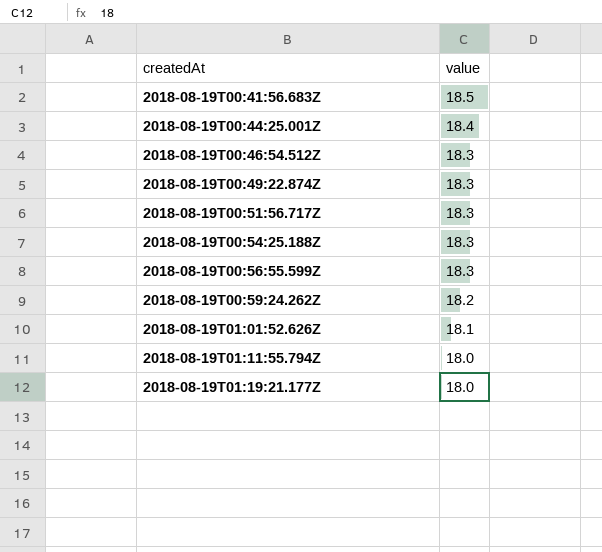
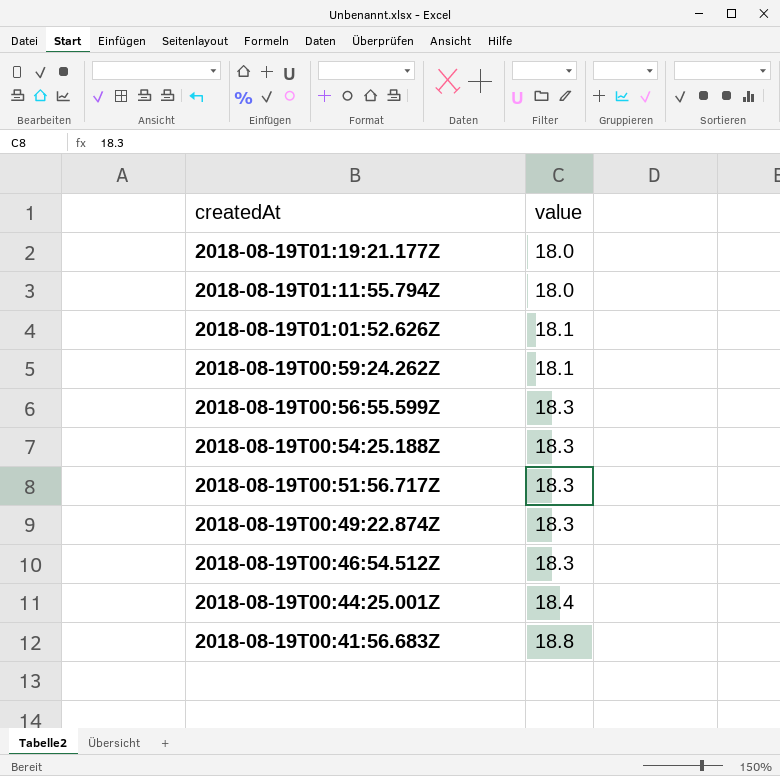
row order: createdAt ascending -> createdAt descending
2018-08-19T00:59:24.262Z | value: 18.2 -> 18.1
2018-08-19T00:41:56.683Z | value: 18.5 -> 18.8

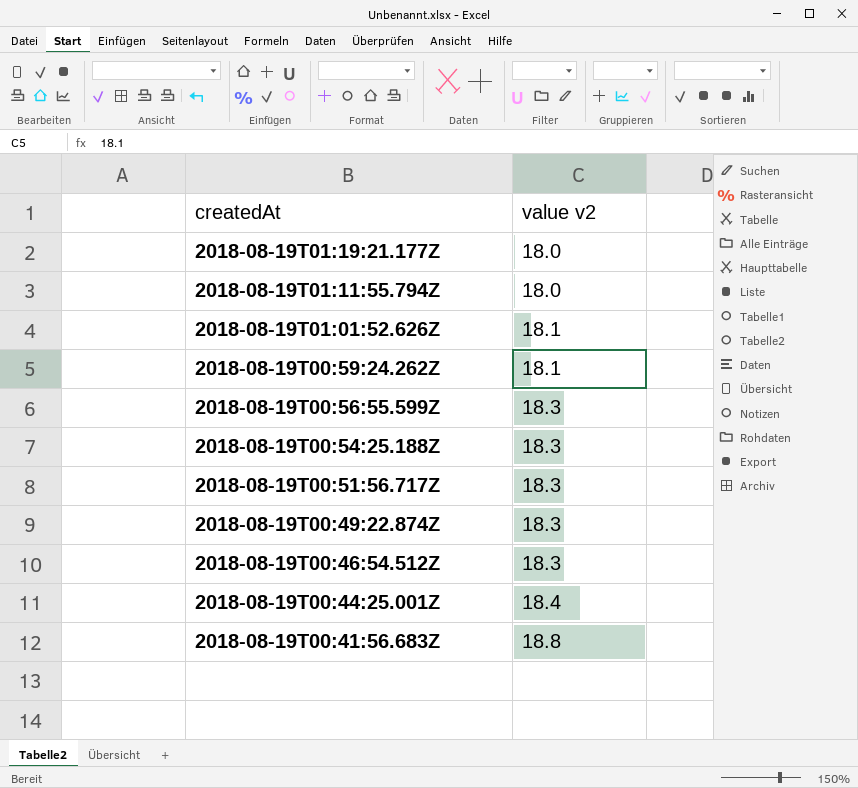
column name: value -> value v2

